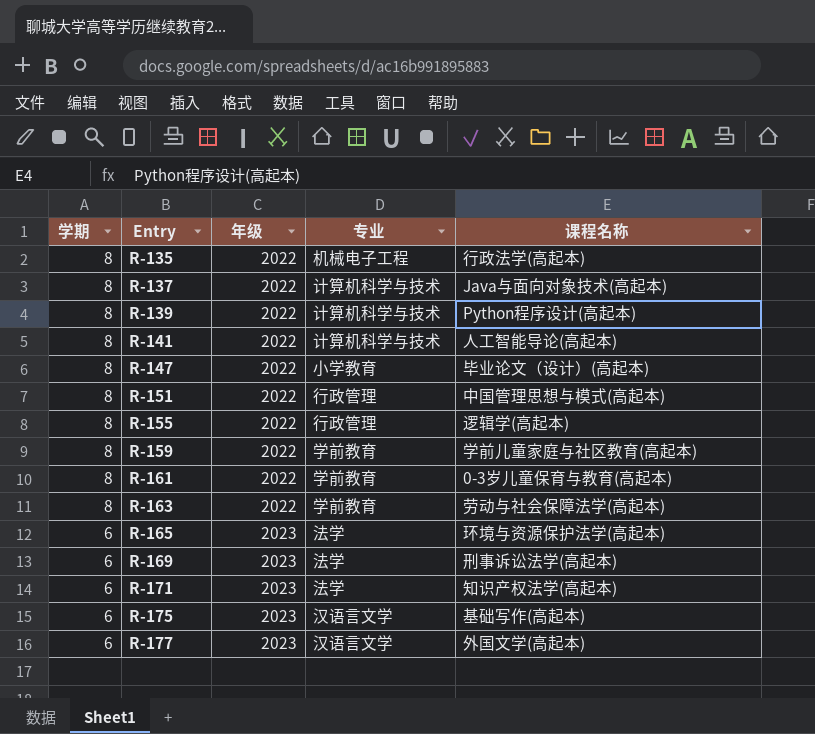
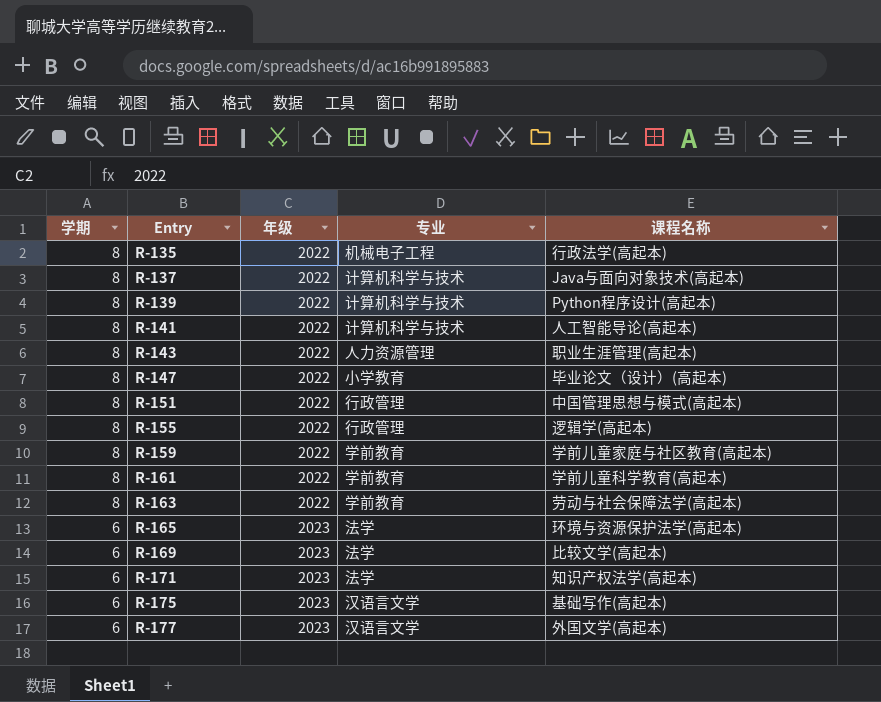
row R-143: none -> 8 | 2022 | 人力资源管理 | 职业生涯管理(高起本)
R-161 | 课程名称: 0-3岁儿童保育与教育(高起本) -> 学前儿童科学教育(高起本)
R-169 | 课程名称: 刑事诉讼法学(高起本) -> 比较文学(高起本)

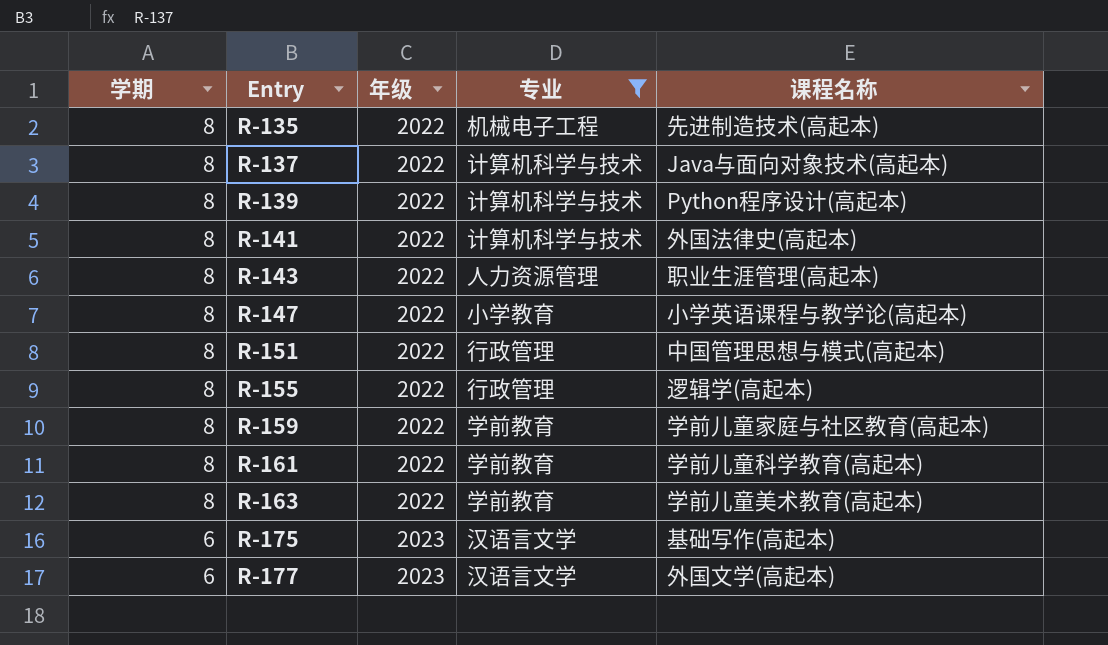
filter: none -> 专业 != 法学
R-135 | 课程名称: 行政法学(高起本) -> 先进制造技术(高起本)
R-141 | 课程名称: 人工智能导论(高起本) -> 外国法律史(高起本)
R-147 | 课程名称: 毕业论文（设计）(高起本) -> 小学英语课程与教学论(高起本)
R-163 | 课程名称: 劳动与社会保障法学(高起本) -> 学前儿童美术教育(高起本)

